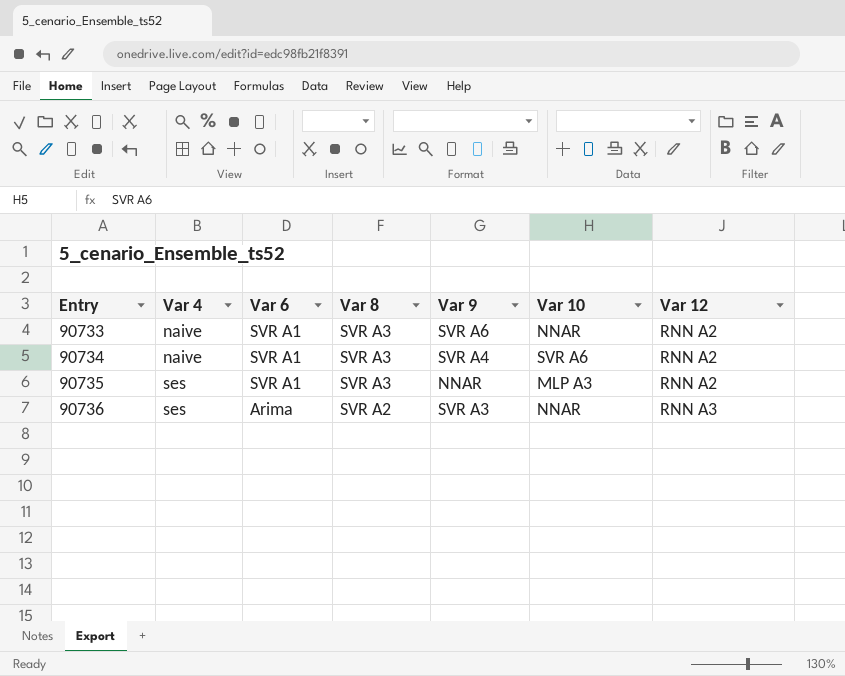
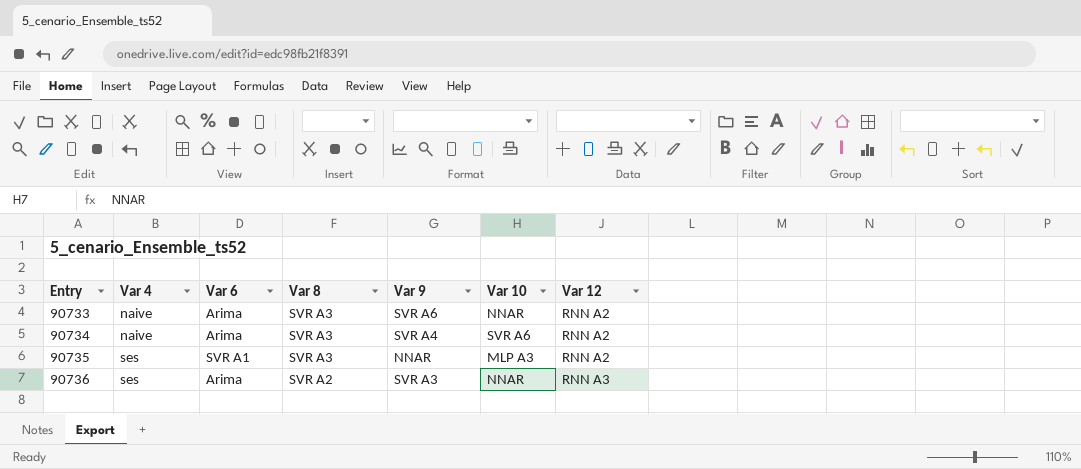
90733 | Var 6: SVR A1 -> Arima
90734 | Var 6: SVR A1 -> Arima

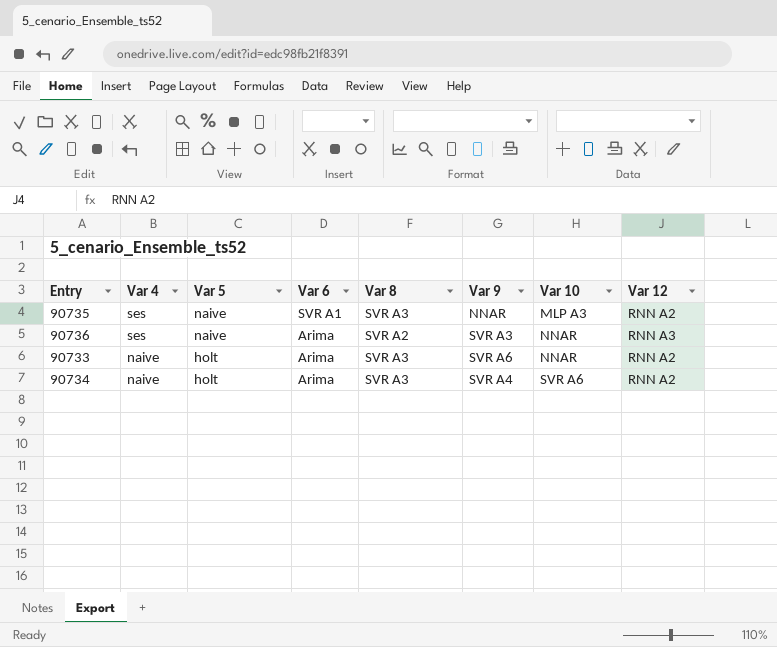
row order: Entry ascending -> Var 4 descending
column Var 5 | position: none -> 3

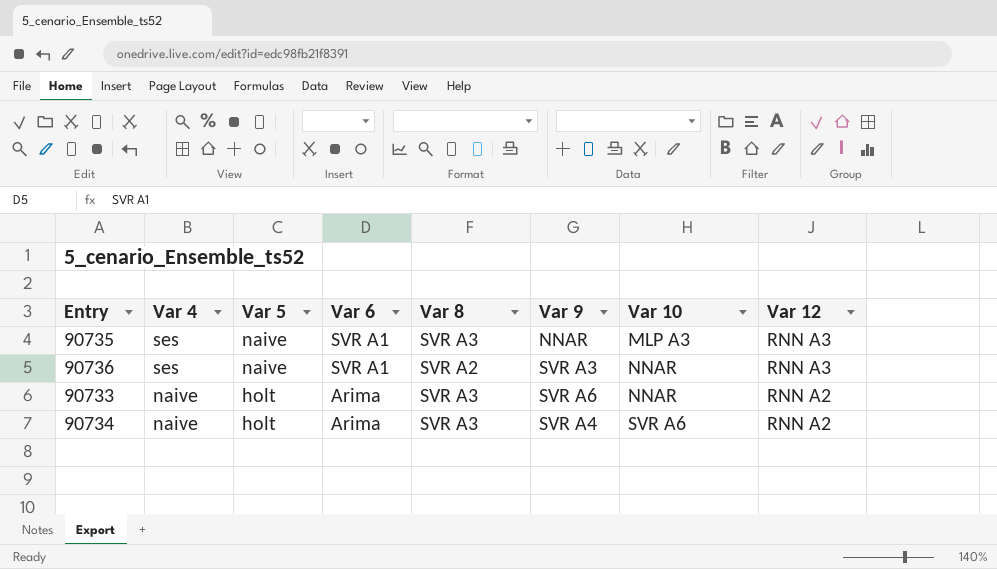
90735 | Var 12: RNN A2 -> RNN A3
90736 | Var 6: Arima -> SVR A1

